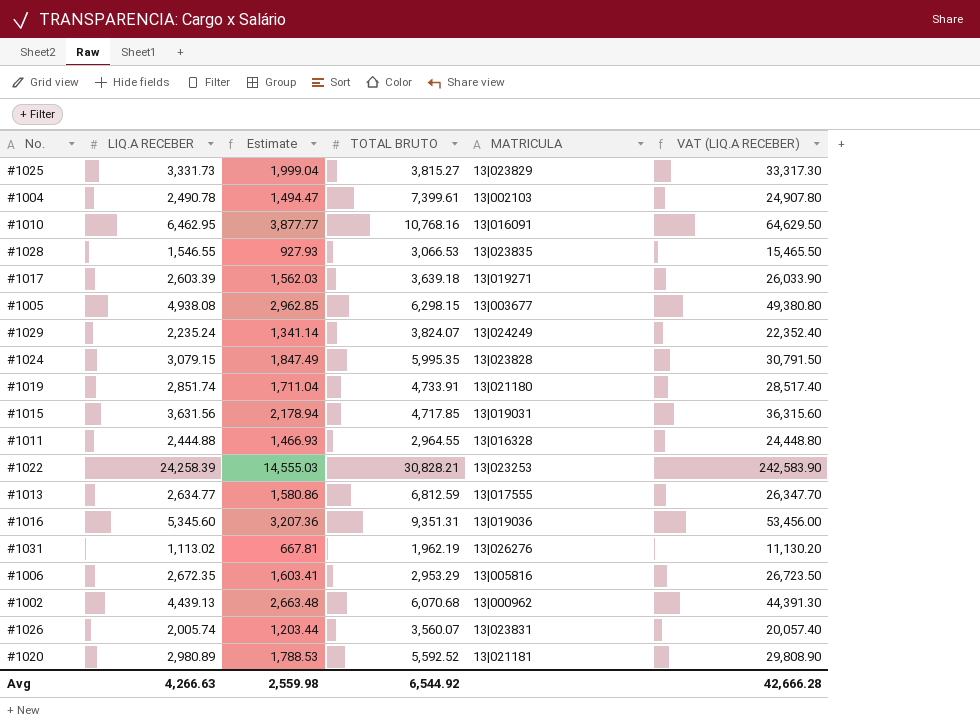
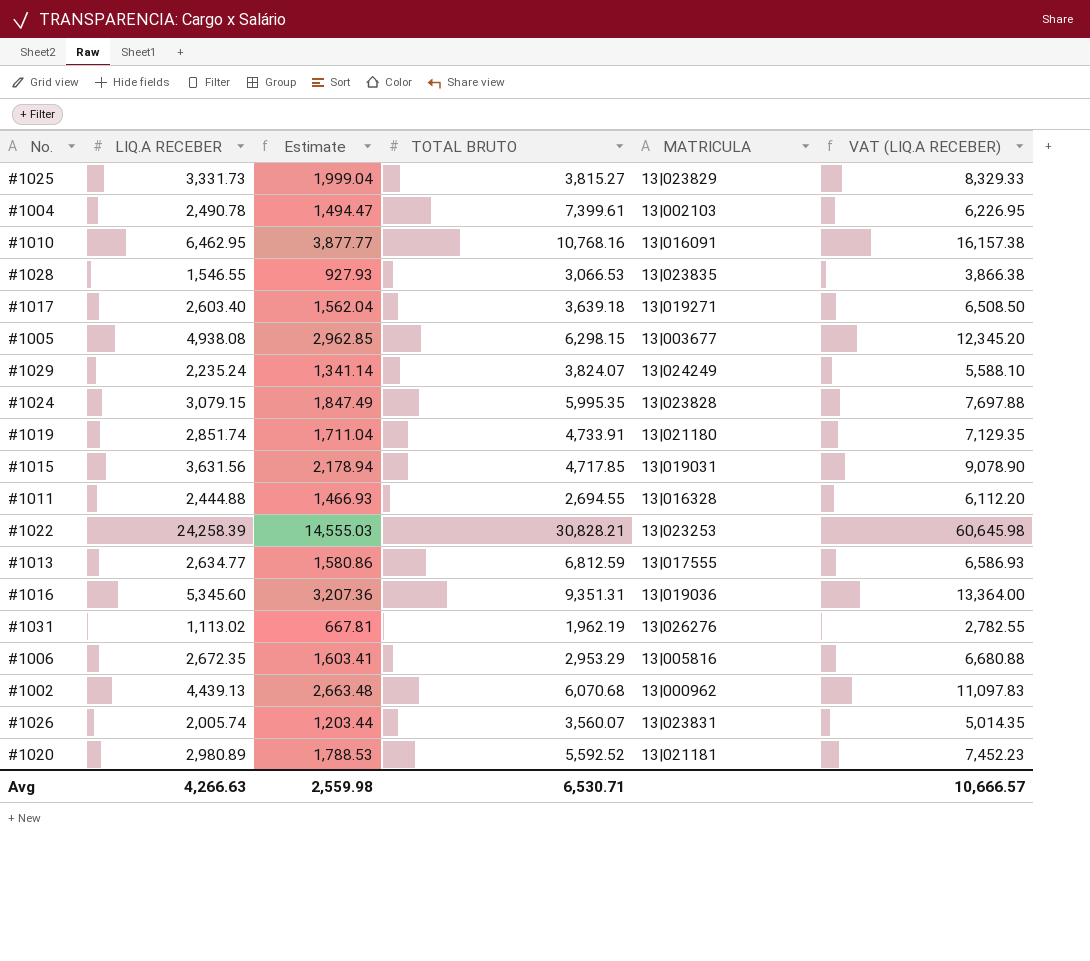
column VAT (LIQ.A RECEBER) | formula: [LIQ.A RECEBER] * 10 -> [LIQ.A RECEBER] * 2.5
#1017 | LIQ.A RECEBER: 2,603.39 -> 2,603.40
#1017 | Estimate: 1,562.03 -> 1,562.04
#1011 | TOTAL BRUTO: 2,964.55 -> 2,694.55
Avg | TOTAL BRUTO: 6,544.92 -> 6,530.71
Avg | VAT (LIQ.A RECEBER): 42,666.28 -> 10,666.57

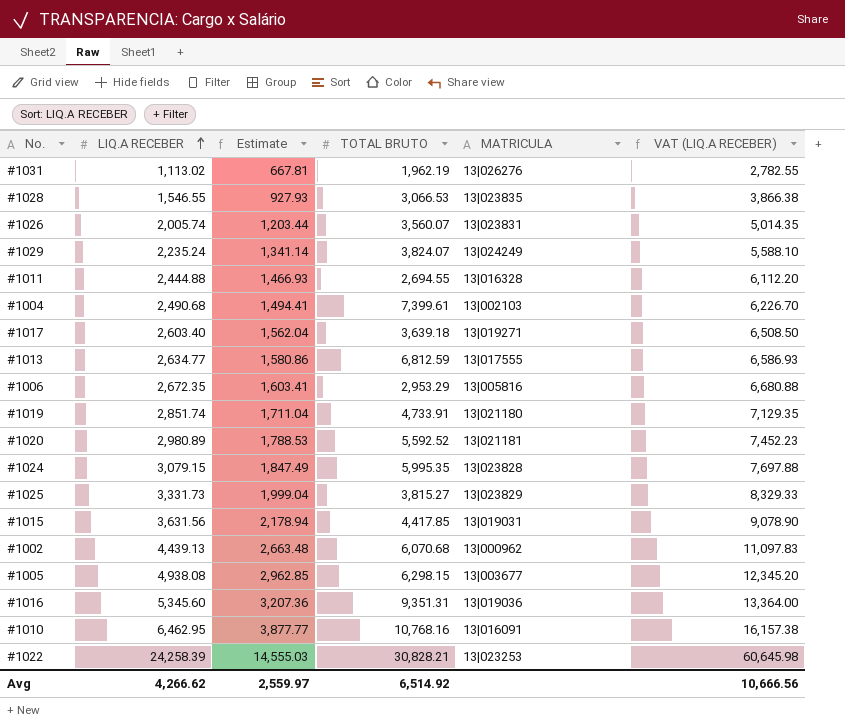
row order: none -> LIQ.A RECEBER ascending
#1004 | LIQ.A RECEBER: 2,490.78 -> 2,490.68
#1004 | Estimate: 1,494.47 -> 1,494.41
#1004 | VAT (LIQ.A RECEBER): 6,226.95 -> 6,226.70
#1015 | TOTAL BRUTO: 4,717.85 -> 4,417.85
Avg | LIQ.A RECEBER: 4,266.63 -> 4,266.62
Avg | Estimate: 2,559.98 -> 2,559.97
Avg | TOTAL BRUTO: 6,530.71 -> 6,514.92
Avg | VAT (LIQ.A RECEBER): 10,666.57 -> 10,666.56

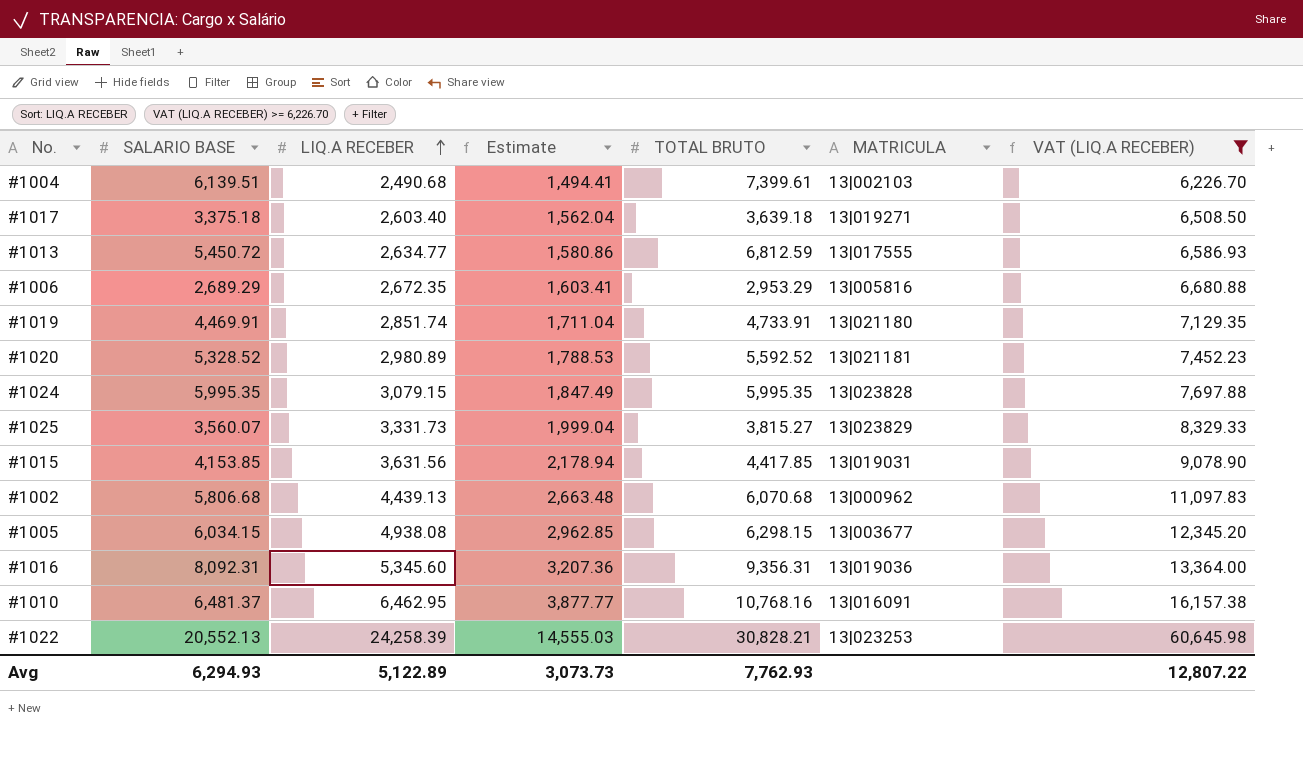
filter: none -> VAT (LIQ.A RECEBER) >= 6,226.70
column SALARIO BASE | position: none -> 2
#1016 | TOTAL BRUTO: 9,351.31 -> 9,356.31
Avg | LIQ.A RECEBER: 4,266.62 -> 5,122.89
Avg | Estimate: 2,559.97 -> 3,073.73
Avg | TOTAL BRUTO: 6,514.92 -> 7,762.93
Avg | VAT (LIQ.A RECEBER): 10,666.56 -> 12,807.22

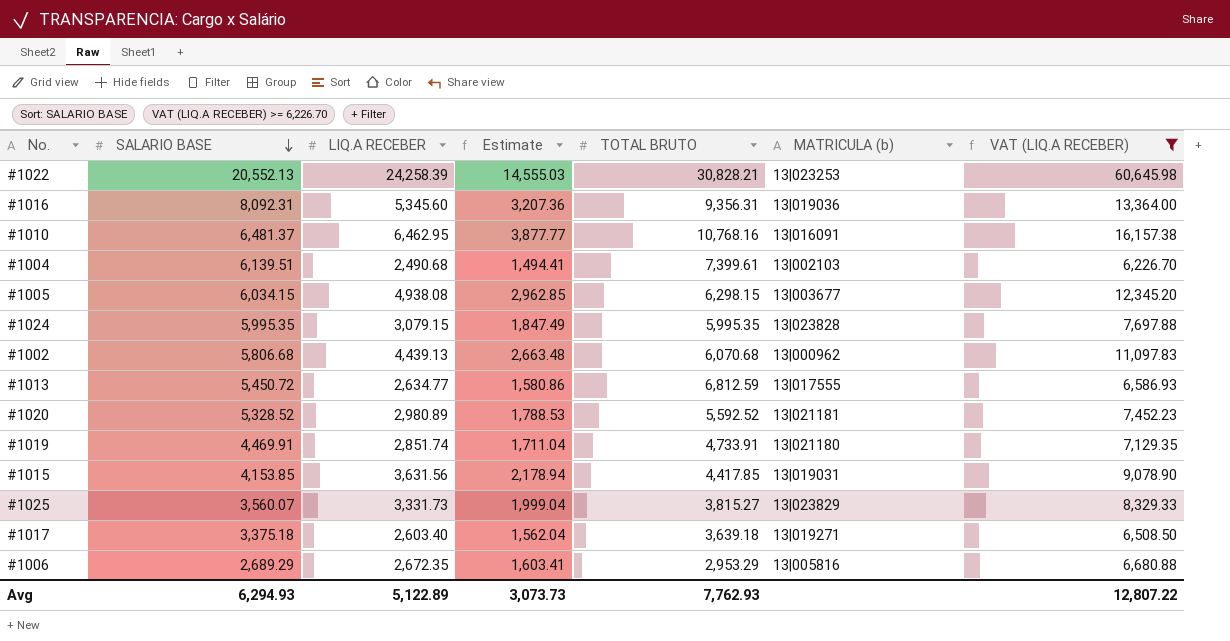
row order: LIQ.A RECEBER ascending -> SALARIO BASE descending
column name: MATRICULA -> MATRICULA (b)

